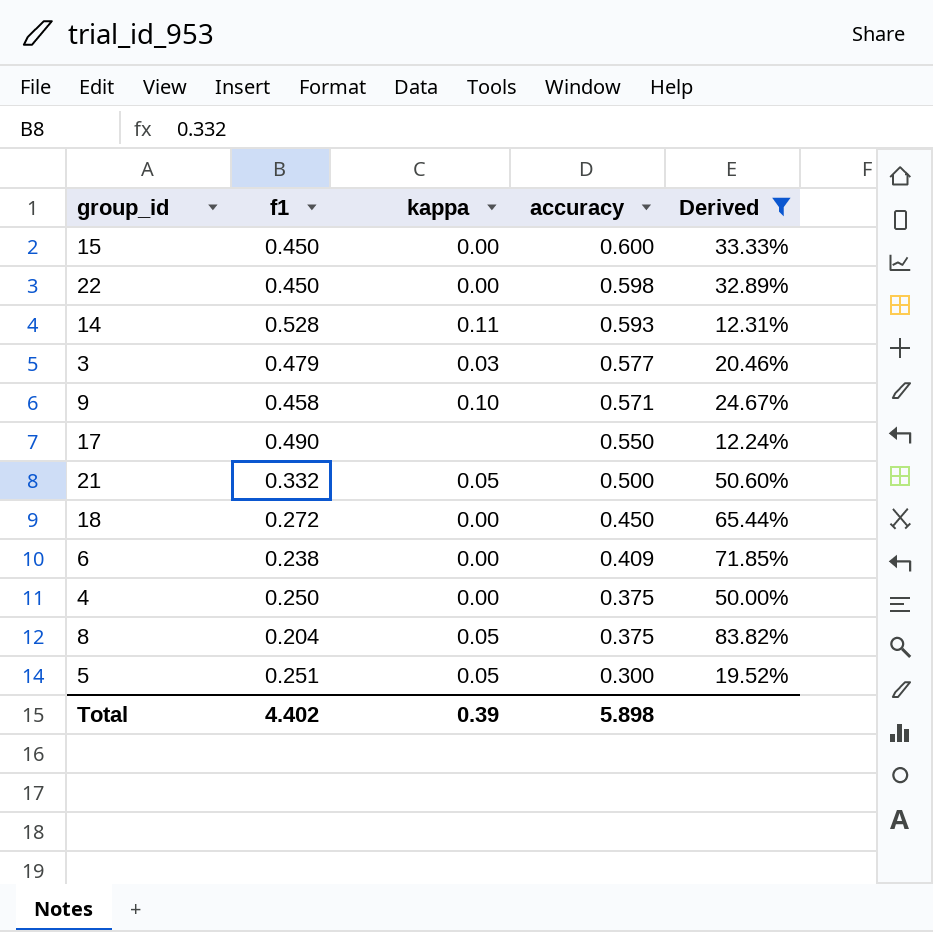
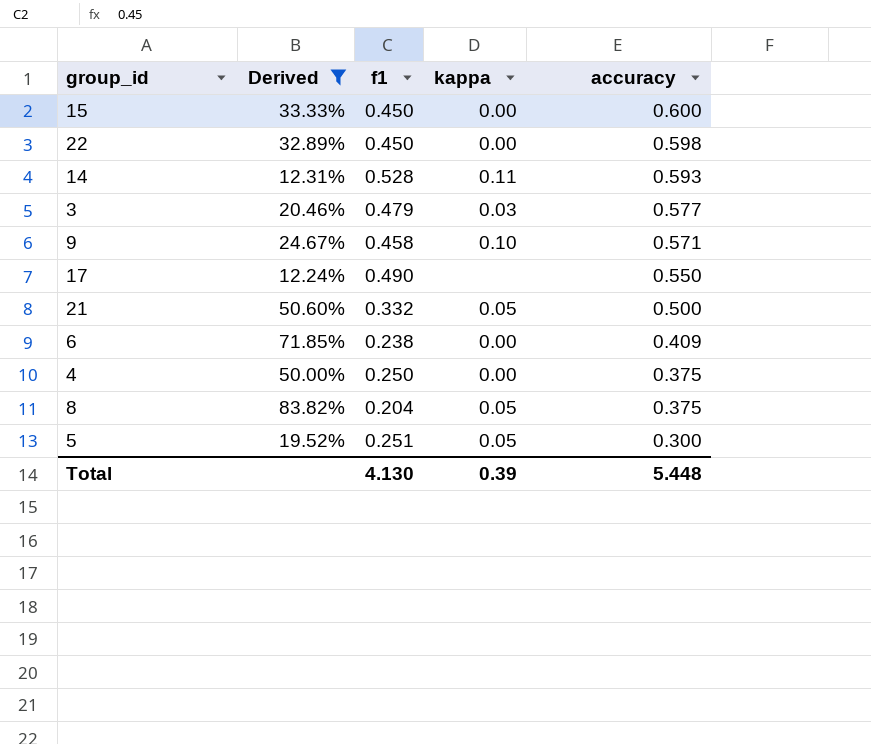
column Derived | position: 5 -> 2
row 18: 0.272 | 0.00 | 0.450 | 65.44% -> none
Total | f1: 4.402 -> 4.130
Total | accuracy: 5.898 -> 5.448

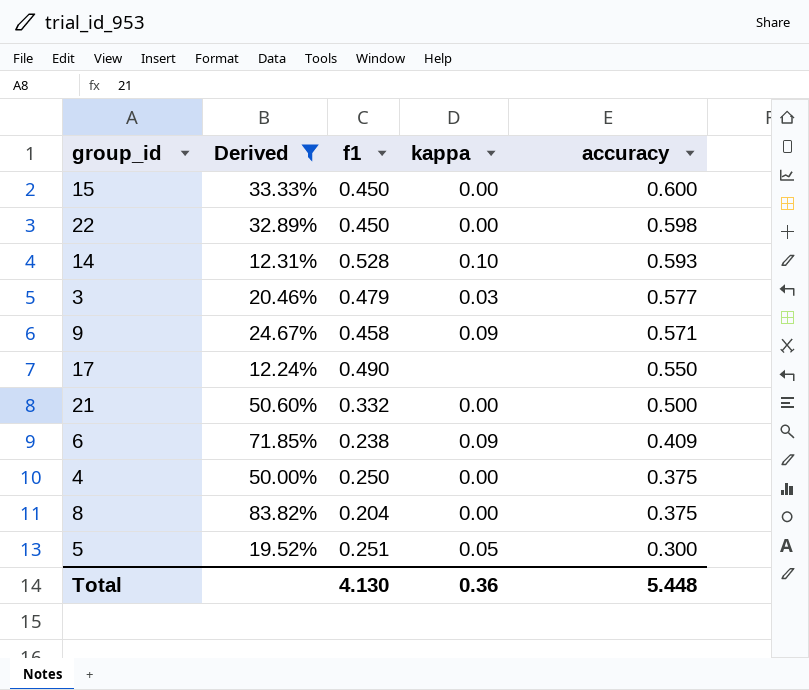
14 | kappa: 0.11 -> 0.10
9 | kappa: 0.10 -> 0.09
21 | kappa: 0.05 -> 0.00
6 | kappa: 0.00 -> 0.09
8 | kappa: 0.05 -> 0.00
Total | kappa: 0.39 -> 0.36

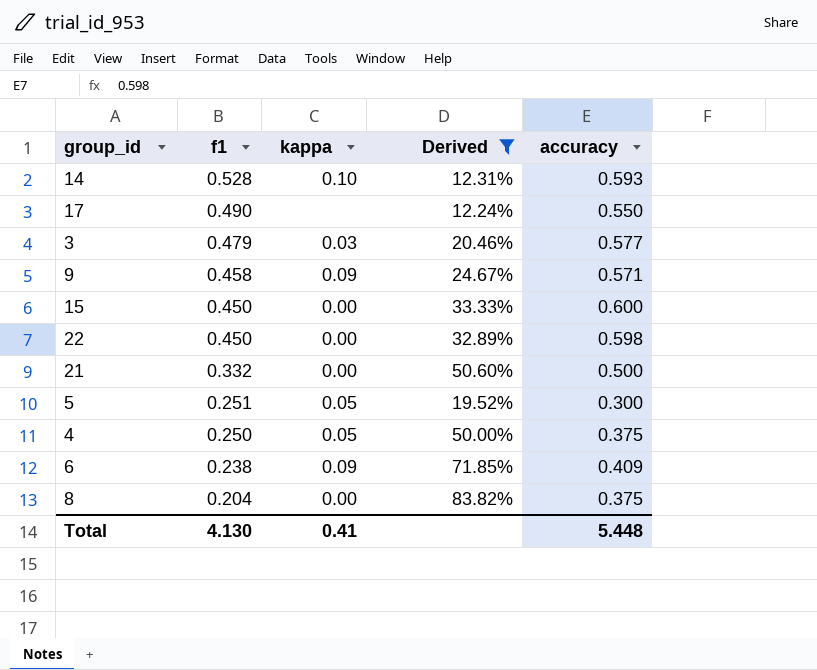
row order: accuracy descending -> f1 descending
column Derived | position: 2 -> 4
4 | kappa: 0.00 -> 0.05
Total | kappa: 0.36 -> 0.41

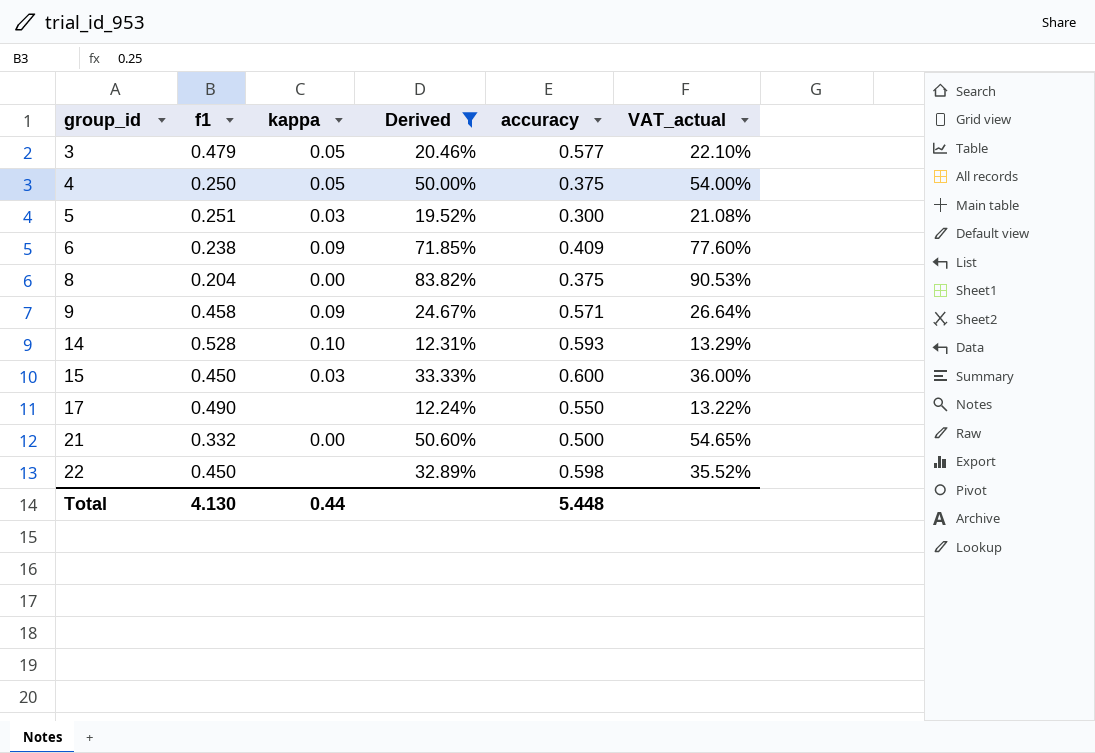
row order: f1 descending -> group_id ascending
column VAT_actual | formula: none -> [Derived] * 1.08
3 | kappa: 0.03 -> 0.05
5 | kappa: 0.05 -> 0.03
15 | kappa: 0.00 -> 0.03
22 | kappa: 0.00 -> none
Total | kappa: 0.41 -> 0.44

